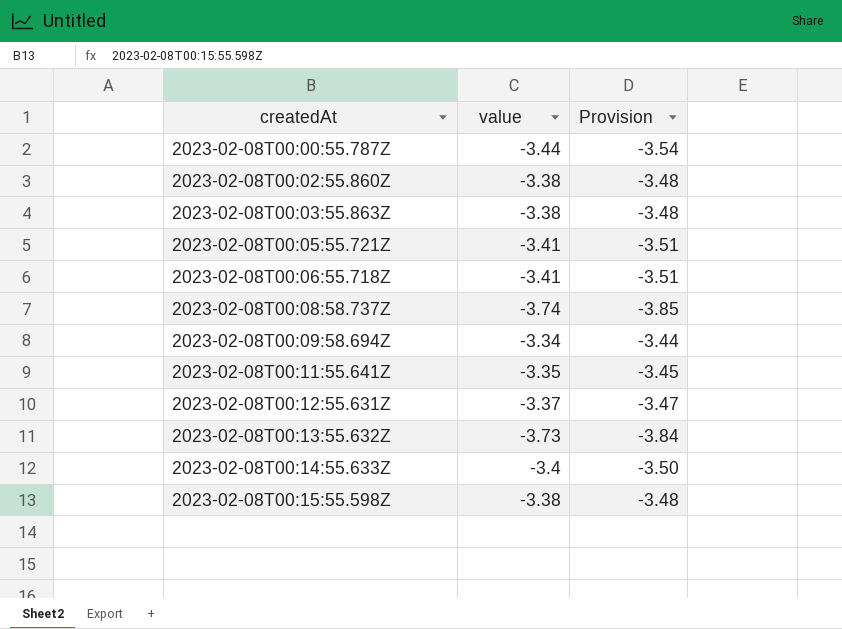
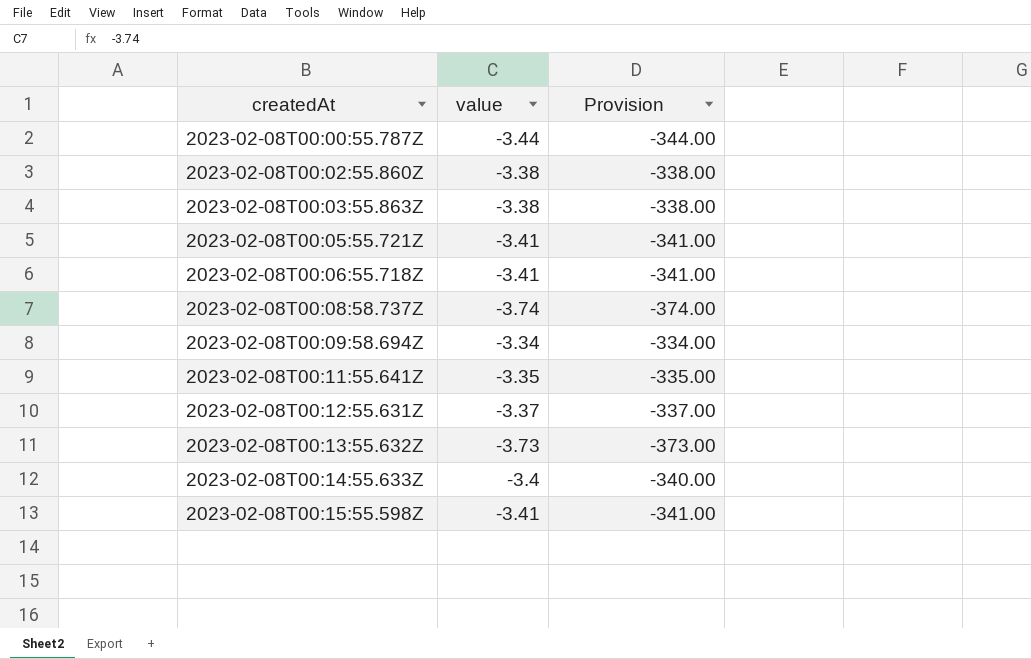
column Provision | formula: [value] * 1.03 -> [value] * 100
2023-02-08T00:15:55.598Z | value: -3.38 -> -3.41

